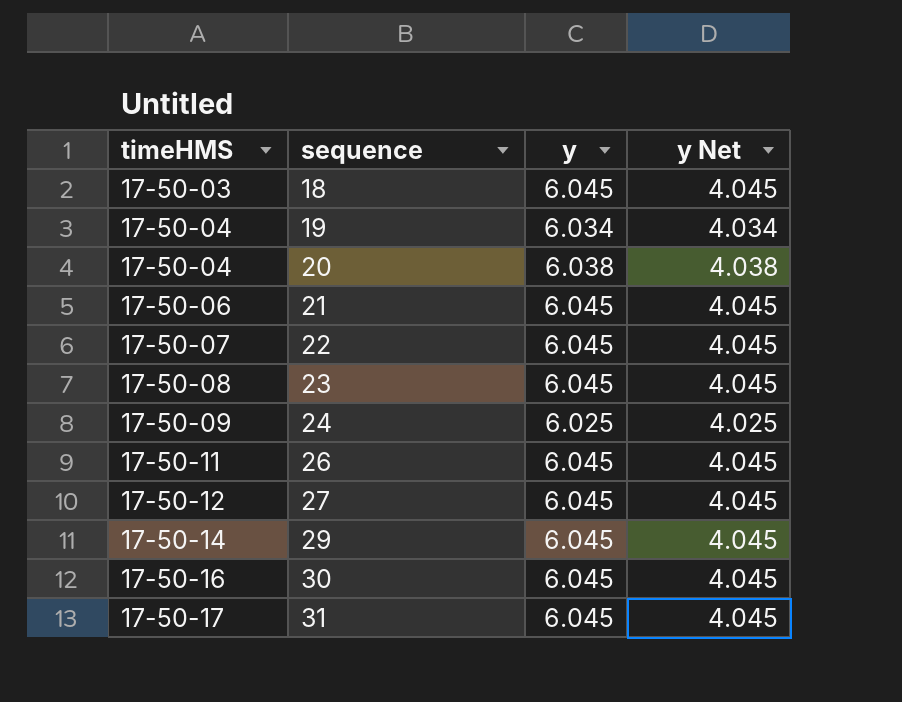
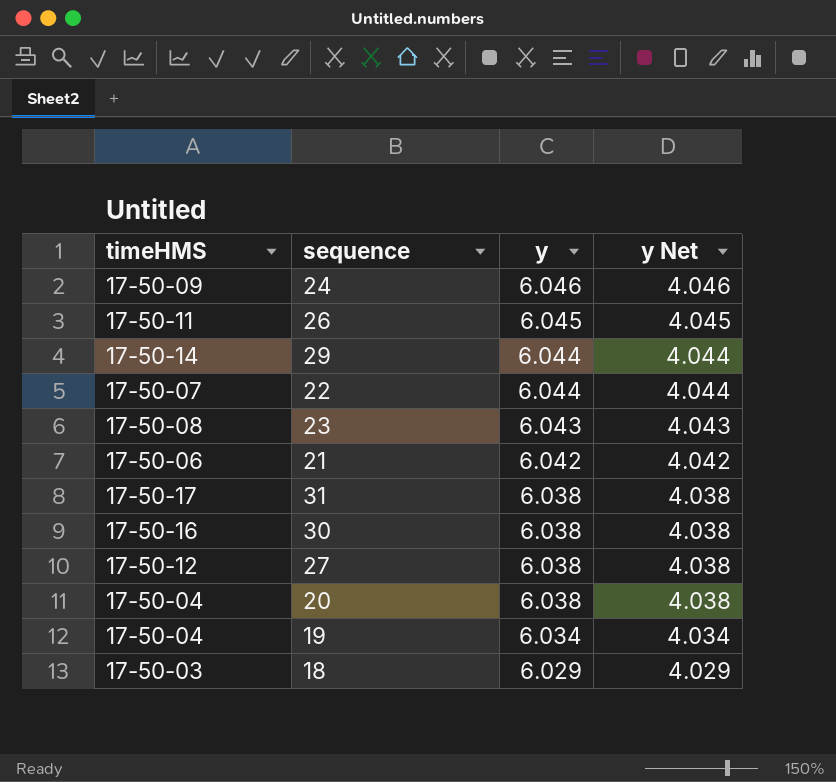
row order: timeHMS ascending -> y descending
24 | y: 6.025 -> 6.046
24 | y Net: 4.025 -> 4.046
29 | y: 6.045 -> 6.044
29 | y Net: 4.045 -> 4.044
22 | y: 6.045 -> 6.044
22 | y Net: 4.045 -> 4.044
23 | y: 6.045 -> 6.043
23 | y Net: 4.045 -> 4.043
21 | y: 6.045 -> 6.042
21 | y Net: 4.045 -> 4.042
31 | y: 6.045 -> 6.038
31 | y Net: 4.045 -> 4.038
30 | y: 6.045 -> 6.038
30 | y Net: 4.045 -> 4.038
27 | y: 6.045 -> 6.038
27 | y Net: 4.045 -> 4.038
18 | y: 6.045 -> 6.029
18 | y Net: 4.045 -> 4.029

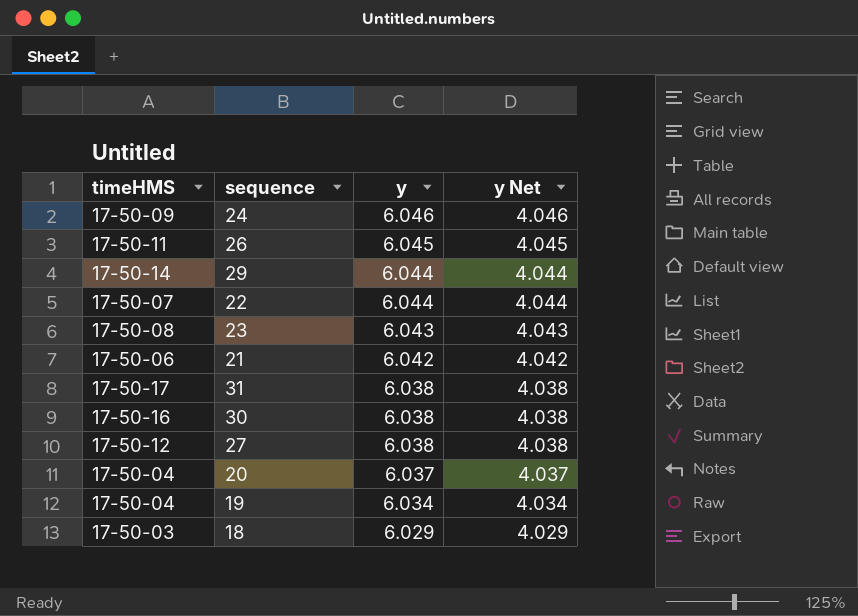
20 | y: 6.038 -> 6.037
20 | y Net: 4.038 -> 4.037

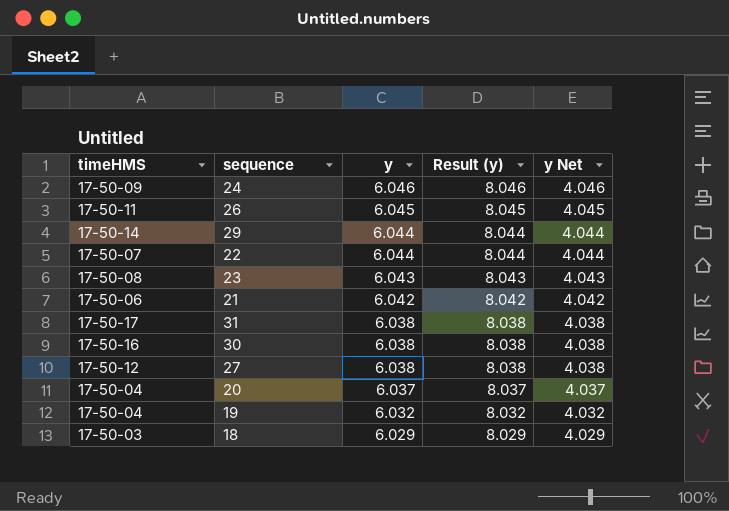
column Result (y) | formula: none -> [y] + 2
19 | y: 6.034 -> 6.032
19 | y Net: 4.034 -> 4.032

